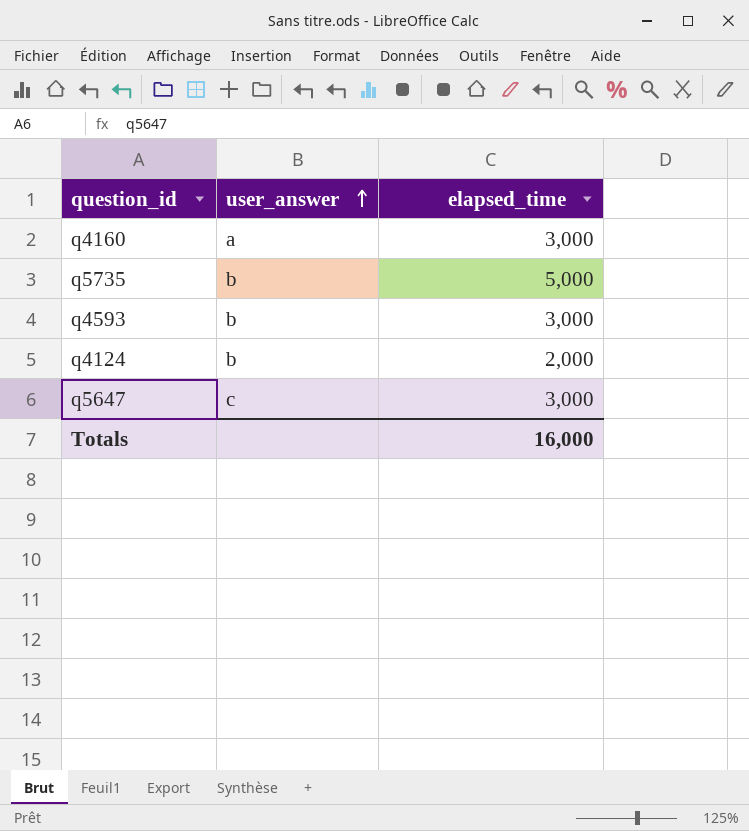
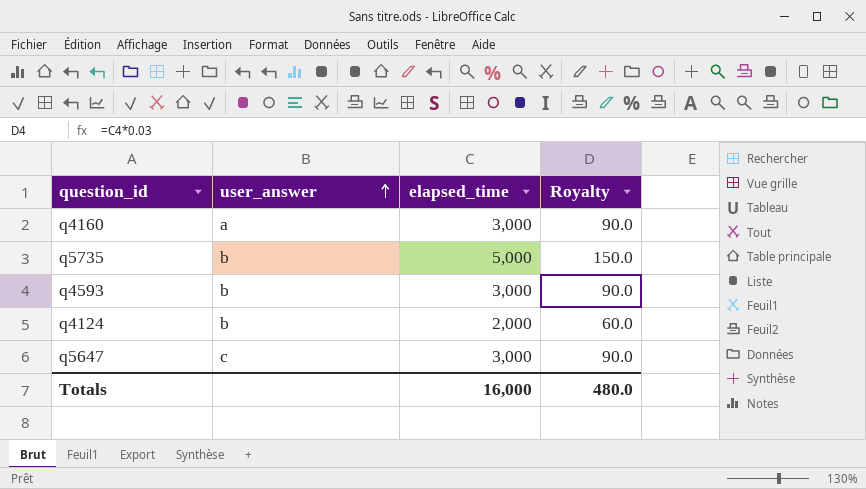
column Royalty | formula: none -> [elapsed_time] * 0.03

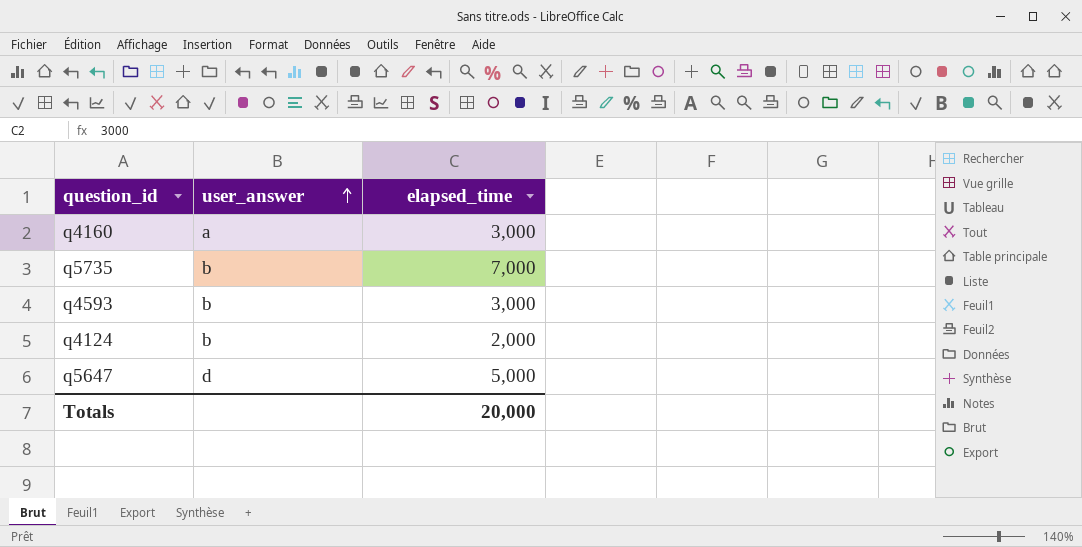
column Royalty | formula: [elapsed_time] * 0.03 -> none
q5735 | elapsed_time: 5,000 -> 7,000
q5647 | user_answer: c -> d
q5647 | elapsed_time: 3,000 -> 5,000
Totals | elapsed_time: 16,000 -> 20,000

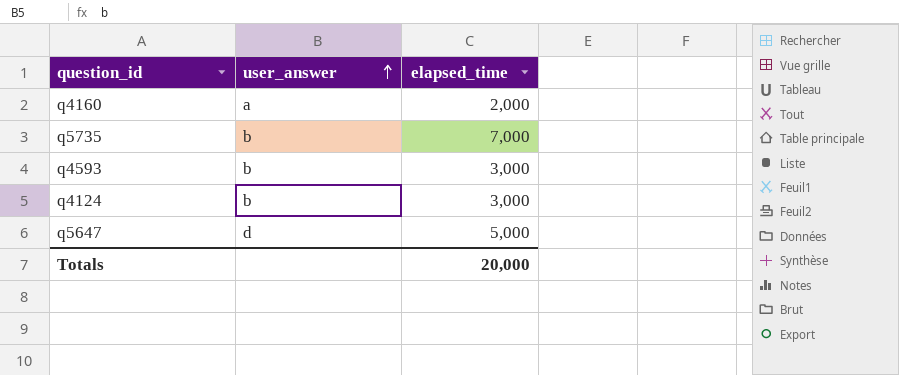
q4160 | elapsed_time: 3,000 -> 2,000
q4124 | elapsed_time: 2,000 -> 3,000

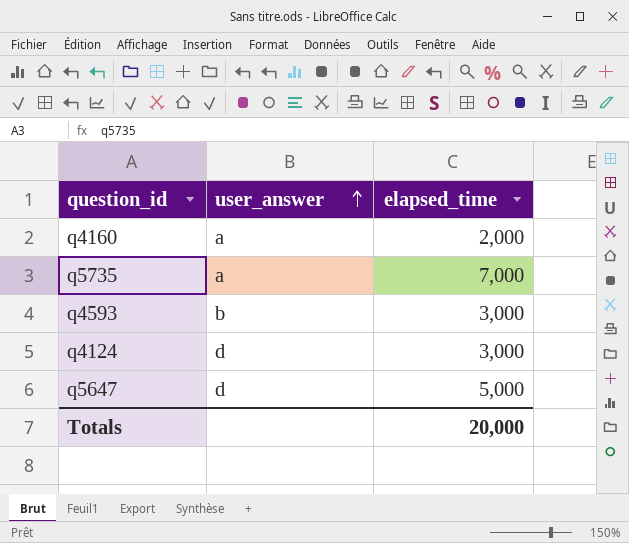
q5735 | user_answer: b -> a
q4124 | user_answer: b -> d

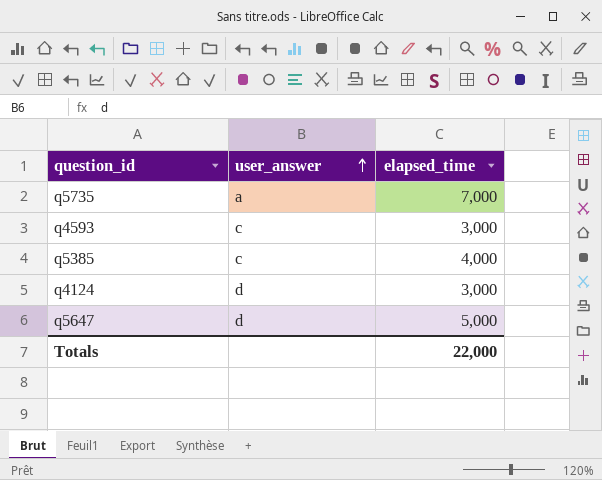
row q4160: a | 2,000 -> none
q4593 | user_answer: b -> c
row q5385: none -> c | 4,000
Totals | elapsed_time: 20,000 -> 22,000

